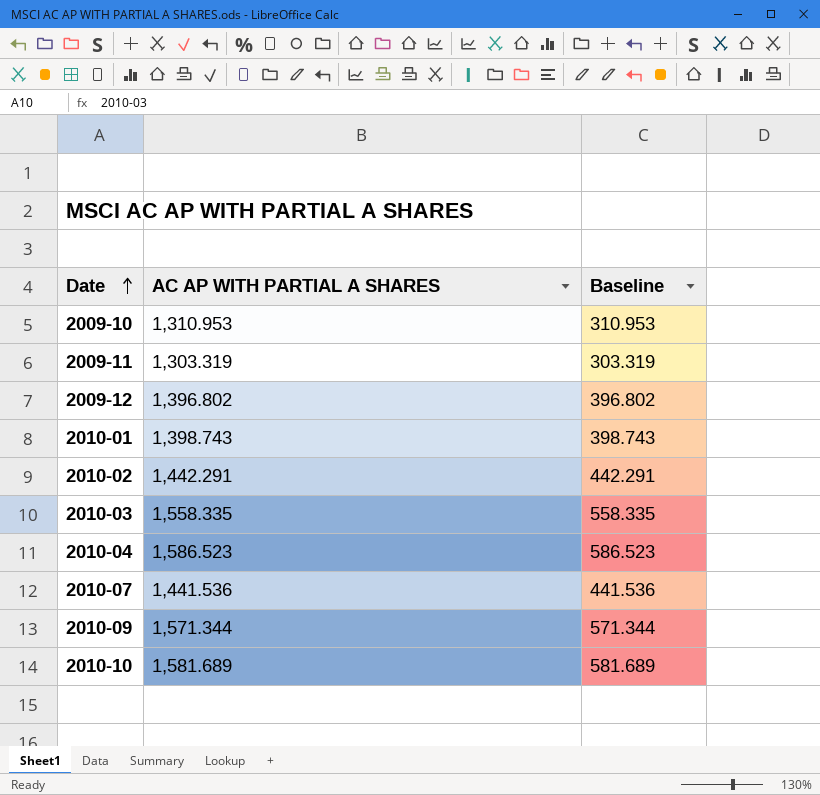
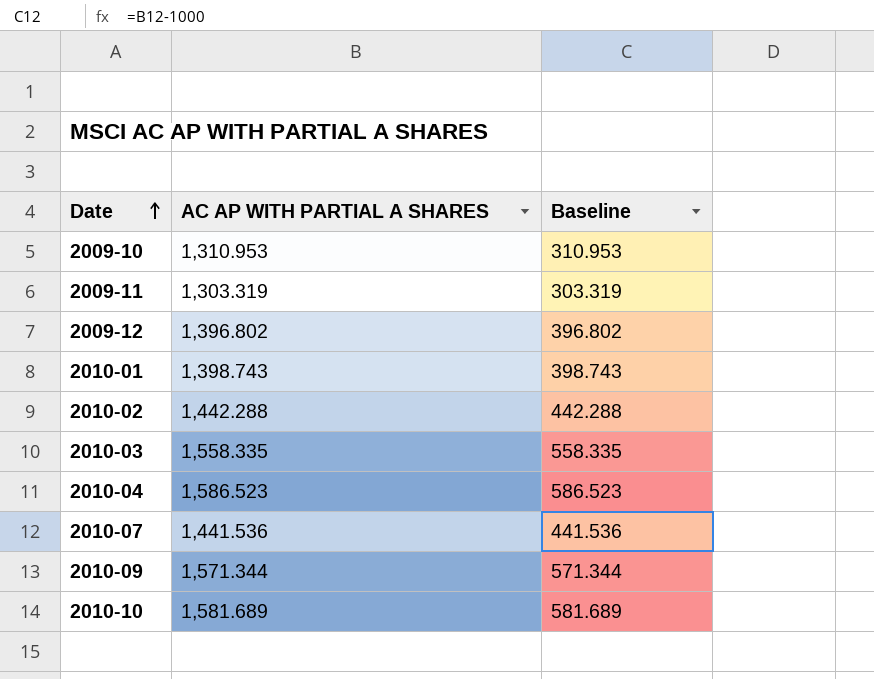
2010-02 | AC AP WITH PARTIAL A SHARES: 1,442.291 -> 1,442.288
2010-02 | Baseline: 442.291 -> 442.288

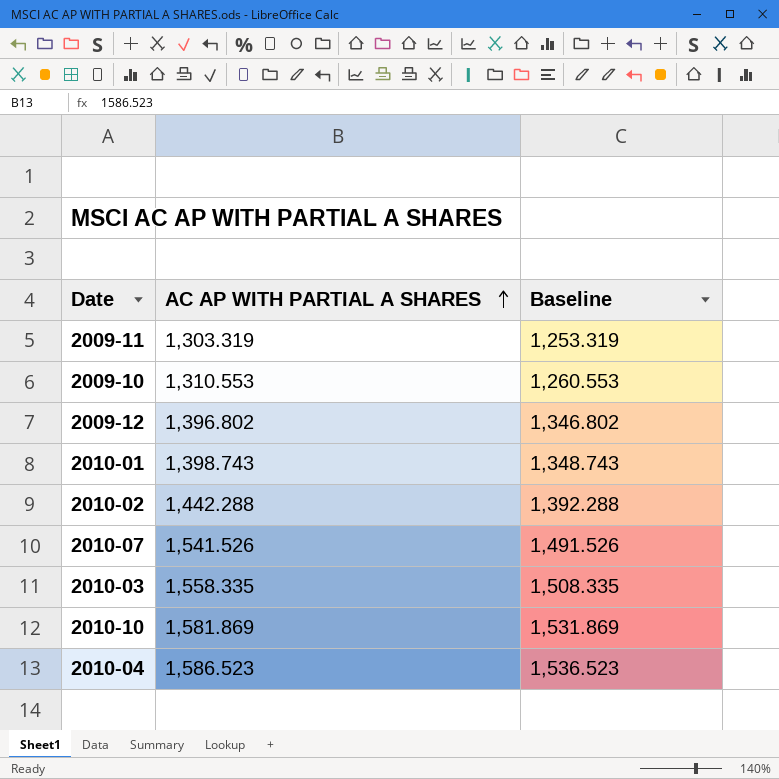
row order: Date ascending -> AC AP WITH PARTIAL A SHARES ascending
column Baseline | formula: [AC AP WITH PARTIAL A SHARES] - 1000 -> [AC AP WITH PARTIAL A SHARES] - 50
row 2010-09: 1,571.344 | 571.344 -> none
2009-10 | AC AP WITH PARTIAL A SHARES: 1,310.953 -> 1,310.553
2010-07 | AC AP WITH PARTIAL A SHARES: 1,441.536 -> 1,541.526
2010-10 | AC AP WITH PARTIAL A SHARES: 1,581.689 -> 1,581.869

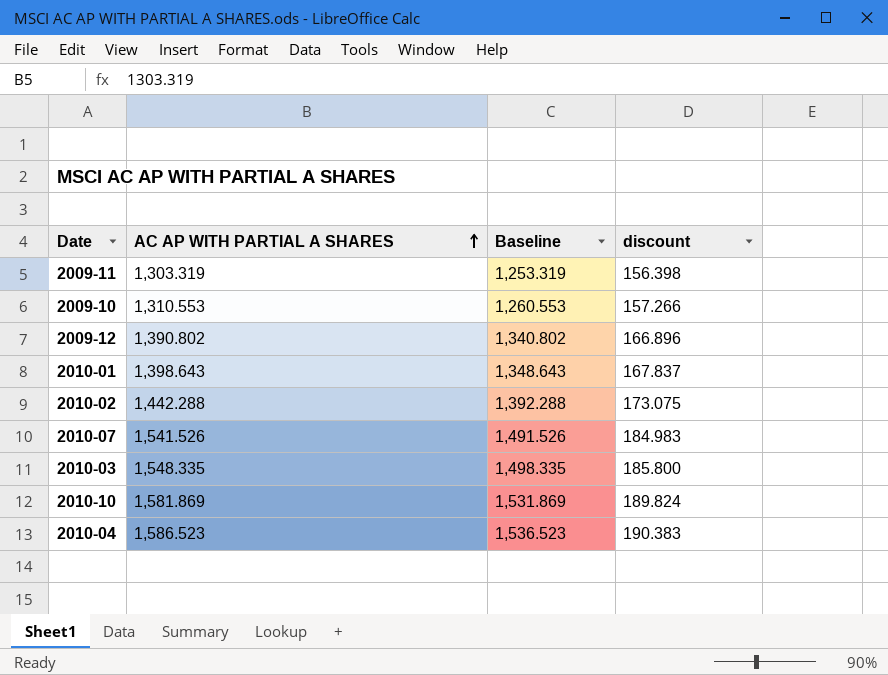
column discount | formula: none -> [AC AP WITH PARTIAL A SHARES] * 0.12
2009-12 | AC AP WITH PARTIAL A SHARES: 1,396.802 -> 1,390.802
2009-12 | Baseline: 1,346.802 -> 1,340.802
2010-01 | AC AP WITH PARTIAL A SHARES: 1,398.743 -> 1,398.643
2010-01 | Baseline: 1,348.743 -> 1,348.643
2010-03 | AC AP WITH PARTIAL A SHARES: 1,558.335 -> 1,548.335
2010-03 | Baseline: 1,508.335 -> 1,498.335

